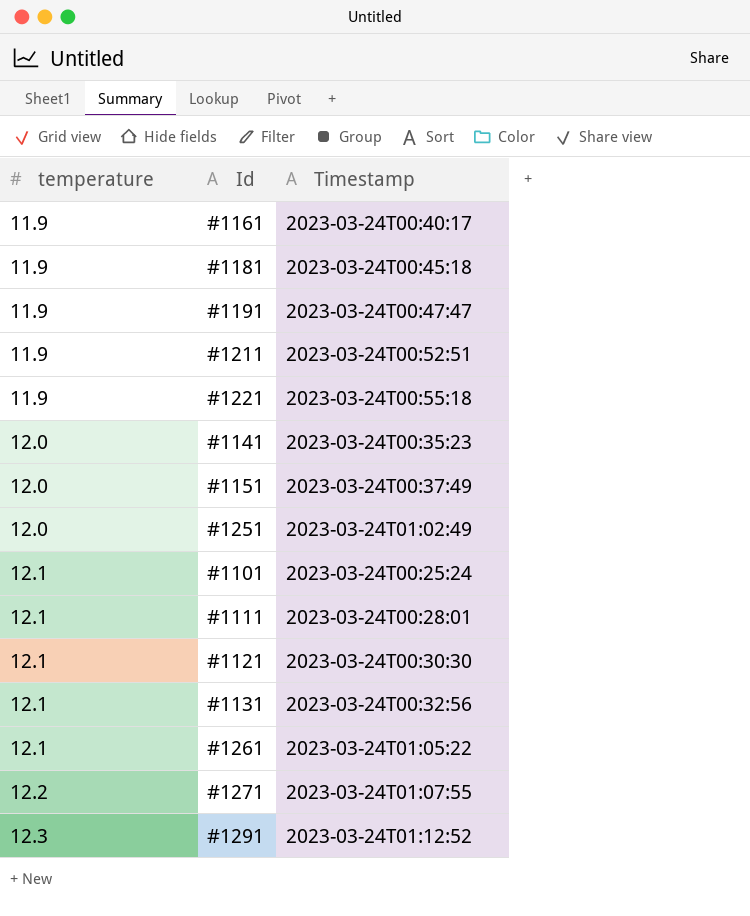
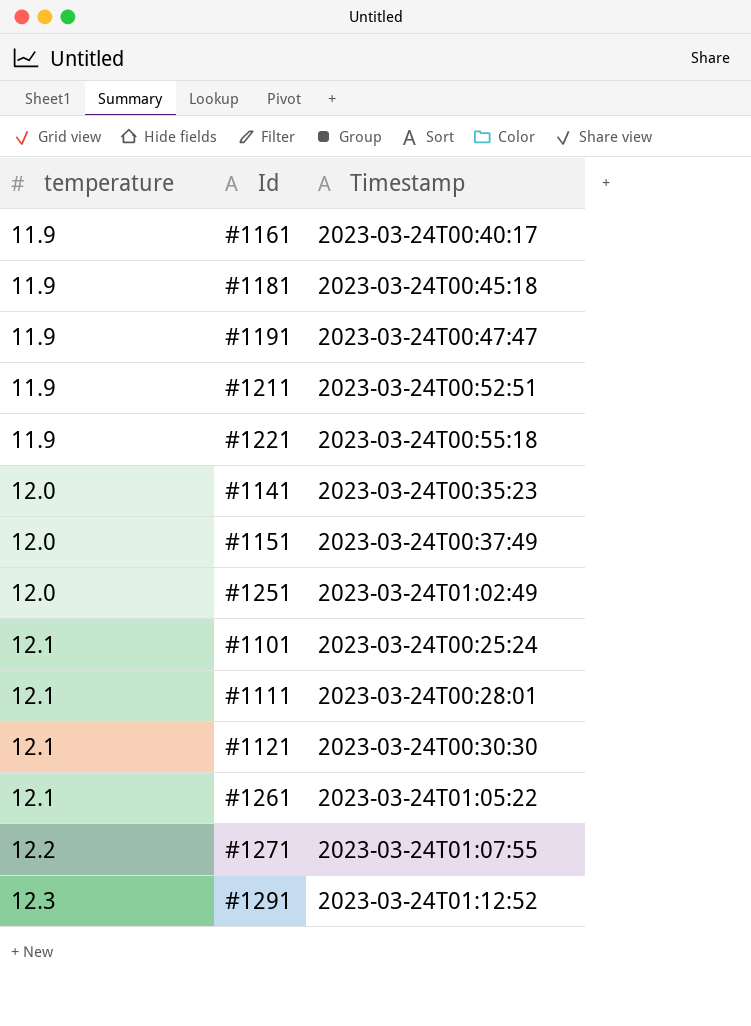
row #1131: 12.1 | 2023-03-24T00:32:56 -> none

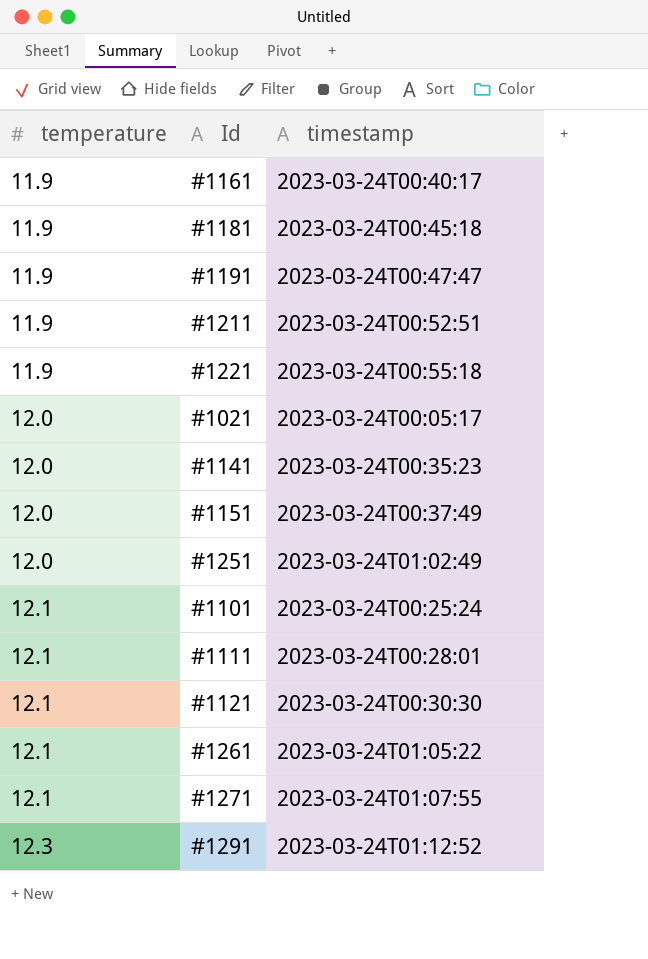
column name: Timestamp -> timestamp
row #1021: none -> 12.0 | 2023-03-24T00:05:17
#1271 | temperature: 12.2 -> 12.1

